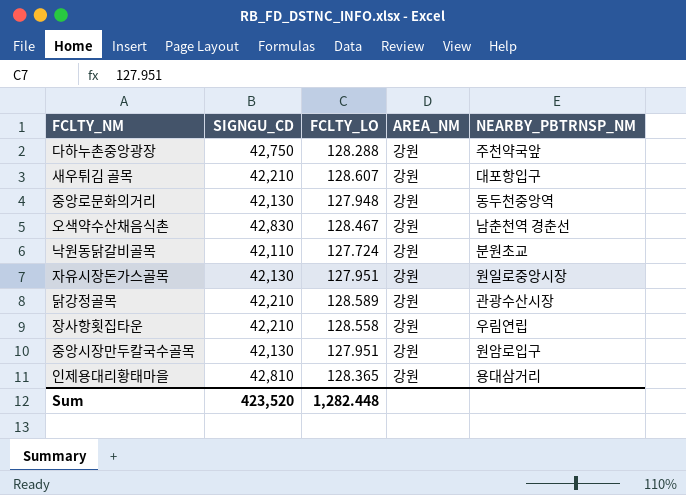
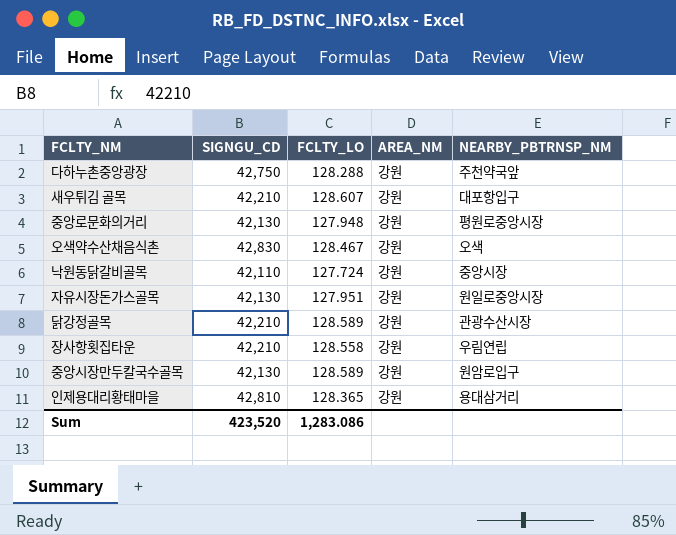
중앙로문화의거리 | NEARBY_PBTRNSP_NM: 동두천중앙역 -> 평원로중앙시장
오색약수산채음식촌 | NEARBY_PBTRNSP_NM: 남춘천역 경춘선 -> 오색
낙원동닭갈비골목 | NEARBY_PBTRNSP_NM: 분원초교 -> 중앙시장
중앙시장만두칼국수골목 | FCLTY_LO: 127.951 -> 128.589
Sum | FCLTY_LO: 1,282.448 -> 1,283.086

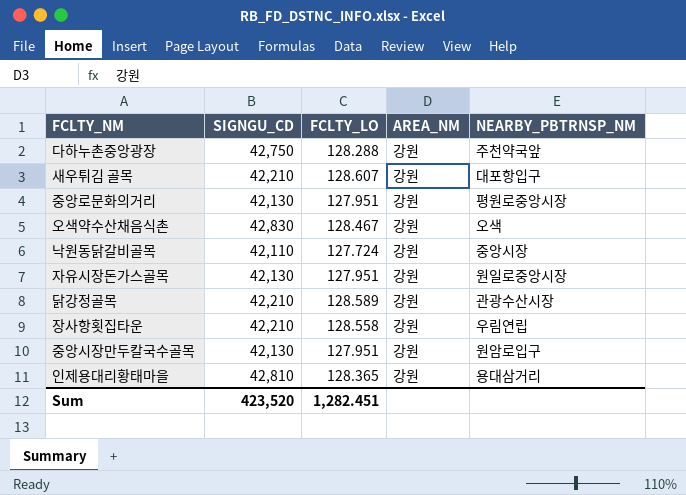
중앙로문화의거리 | FCLTY_LO: 127.948 -> 127.951
중앙시장만두칼국수골목 | FCLTY_LO: 128.589 -> 127.951
Sum | FCLTY_LO: 1,283.086 -> 1,282.451

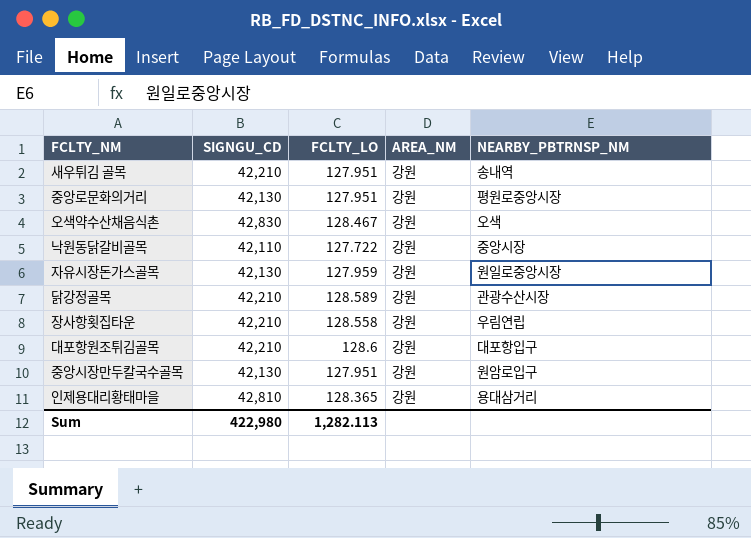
row 다하누촌중앙광장: 42,750 | 128.288 | 강원 | 주천약국앞 -> none
새우튀김 골목 | FCLTY_LO: 128.607 -> 127.951
새우튀김 골목 | NEARBY_PBTRNSP_NM: 대포항입구 -> 송내역
낙원동닭갈비골목 | FCLTY_LO: 127.724 -> 127.722
자유시장돈가스골목 | FCLTY_LO: 127.951 -> 127.959
row 대포항원조튀김골목: none -> 42,210 | 128.6 | 강원 | 대포항입구
Sum | SIGNGU_CD: 423,520 -> 422,980
Sum | FCLTY_LO: 1,282.451 -> 1,282.113

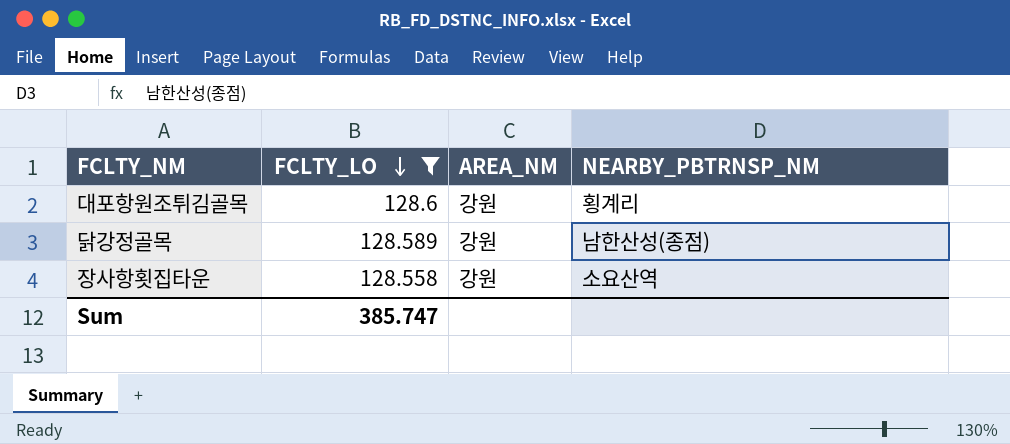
filter: none -> FCLTY_LO >= 128.558
row order: none -> FCLTY_LO descending
column SIGNGU_CD | position: 2 -> none
대포항원조튀김골목 | NEARBY_PBTRNSP_NM: 대포항입구 -> 횡계리
닭강정골목 | NEARBY_PBTRNSP_NM: 관광수산시장 -> 남한산성(종점)
장사항횟집타운 | NEARBY_PBTRNSP_NM: 우림연립 -> 소요산역
Sum | FCLTY_LO: 1,282.113 -> 385.747

